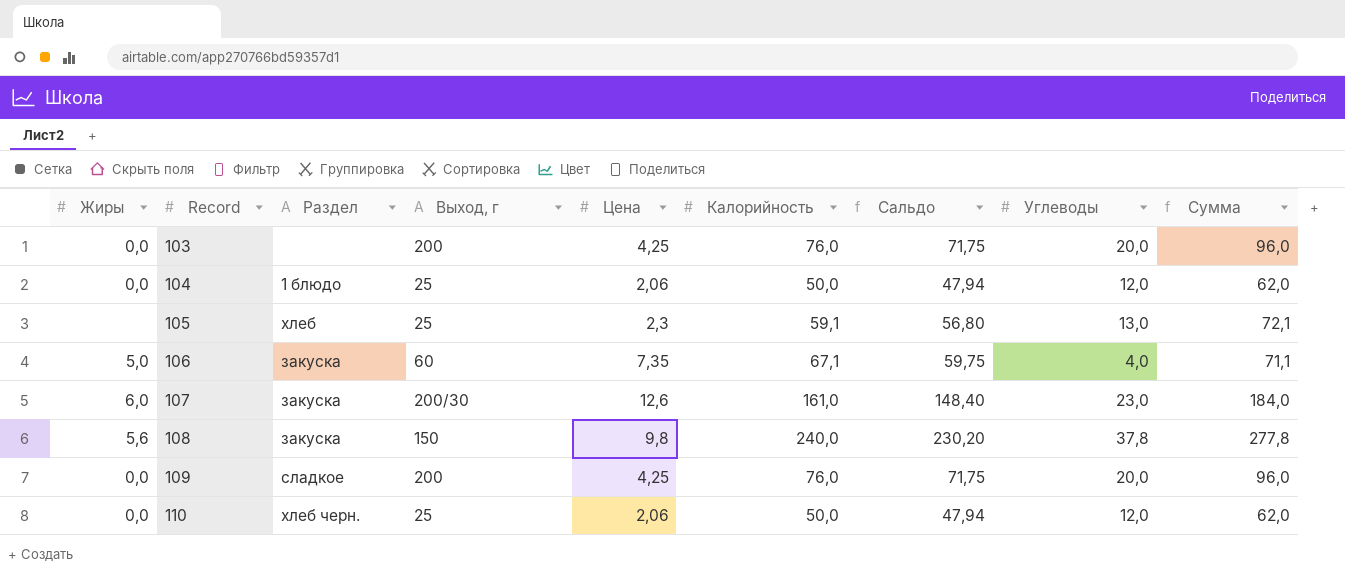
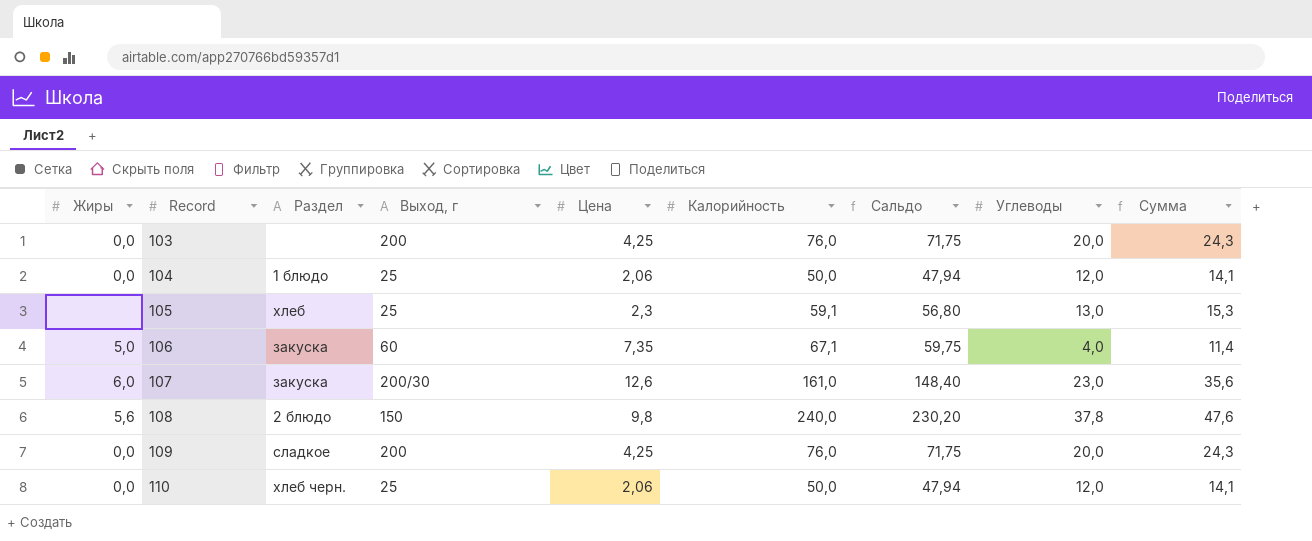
column Сумма | formula: [Калорийность] + [Углеводы] -> [Цена] + [Углеводы]
108 | Раздел: закуска -> 2 блюдо

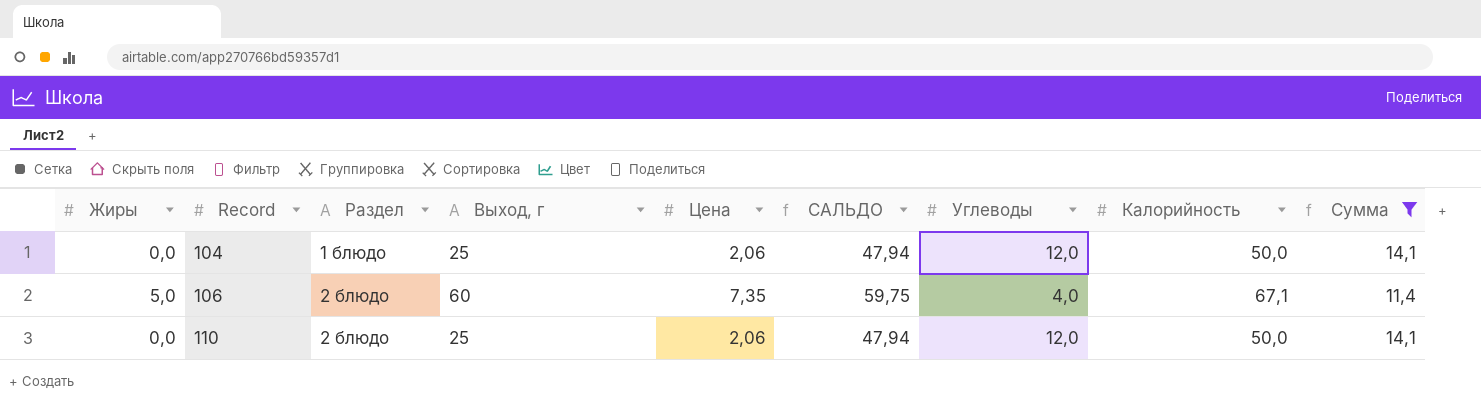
filter: none -> Сумма <= 14,1
column name: Сальдо -> САЛЬДО
column Калорийность | position: 6 -> 8
106 | Раздел: закуска -> 2 блюдо
110 | Раздел: хлеб черн. -> 2 блюдо

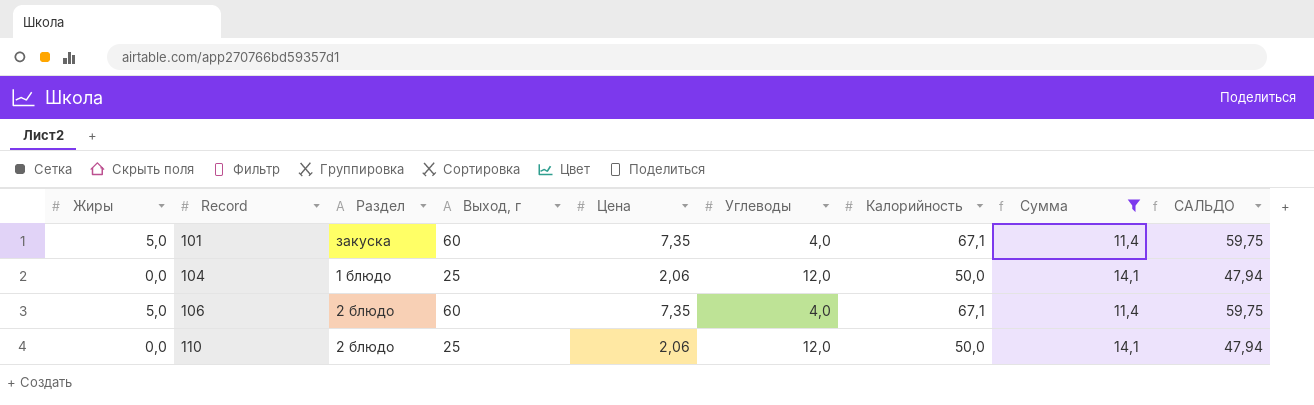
column САЛЬДО | position: 6 -> 9
row 101: none -> 5,0 | закуска | 60 | 7,35 | 4,0 | 67,1 | 11,4 | 59,75

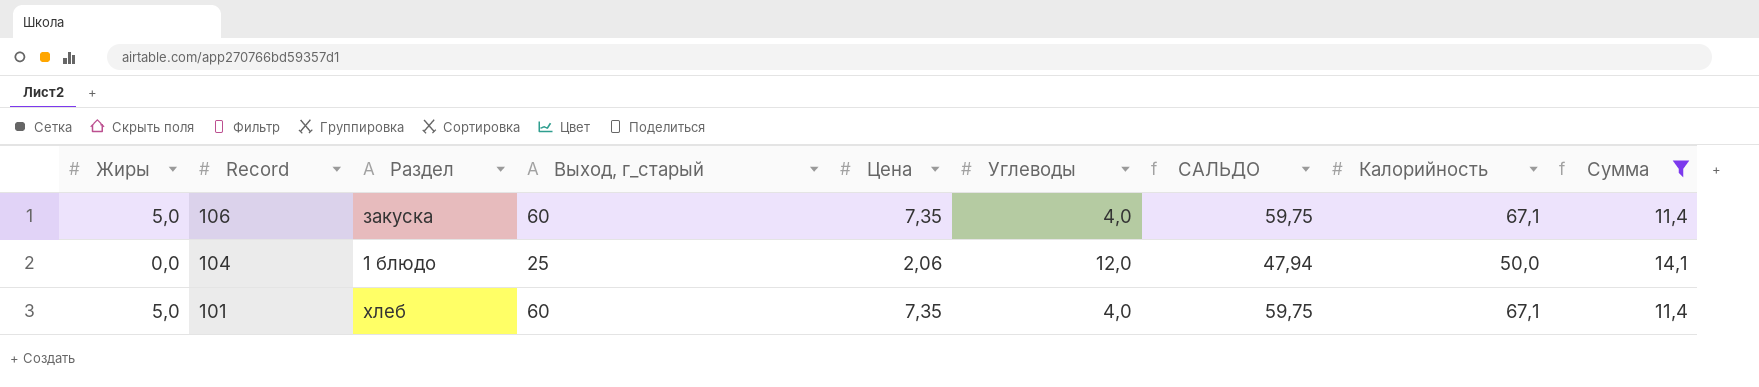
row order: Record ascending -> Record descending
column name: Выход, г -> Выход, г_старый
column САЛЬДО | position: 9 -> 7
row 110: 0,0 | 2 блюдо | 25 | 2,06 | 12,0 | 50,0 | 14,1 | 47,94 -> none
106 | Раздел: 2 блюдо -> закуска
101 | Раздел: закуска -> хлеб

